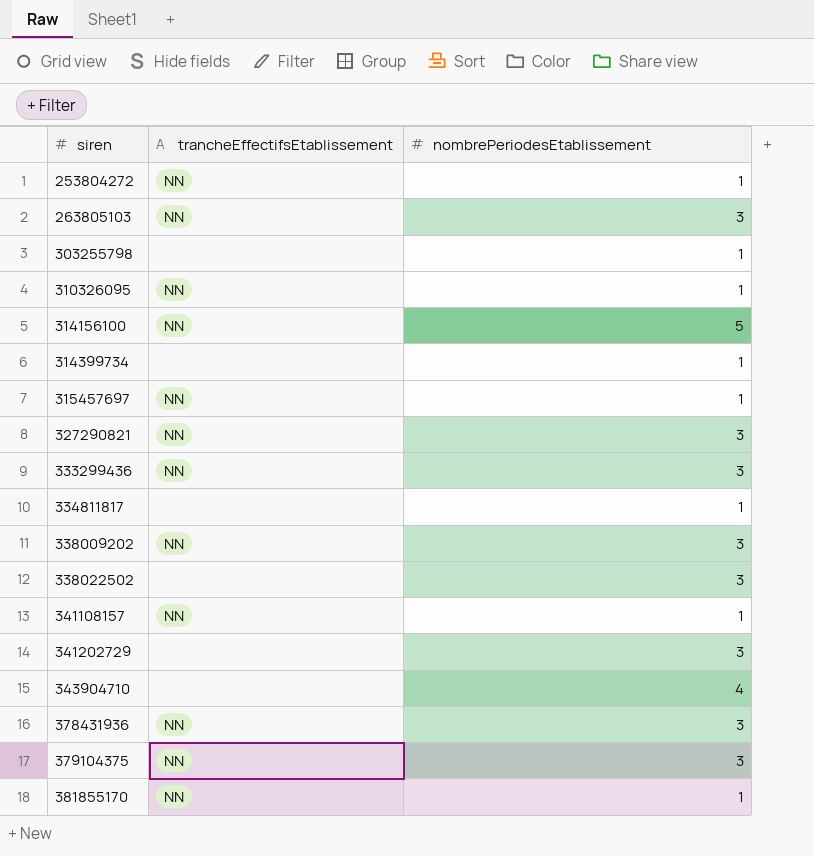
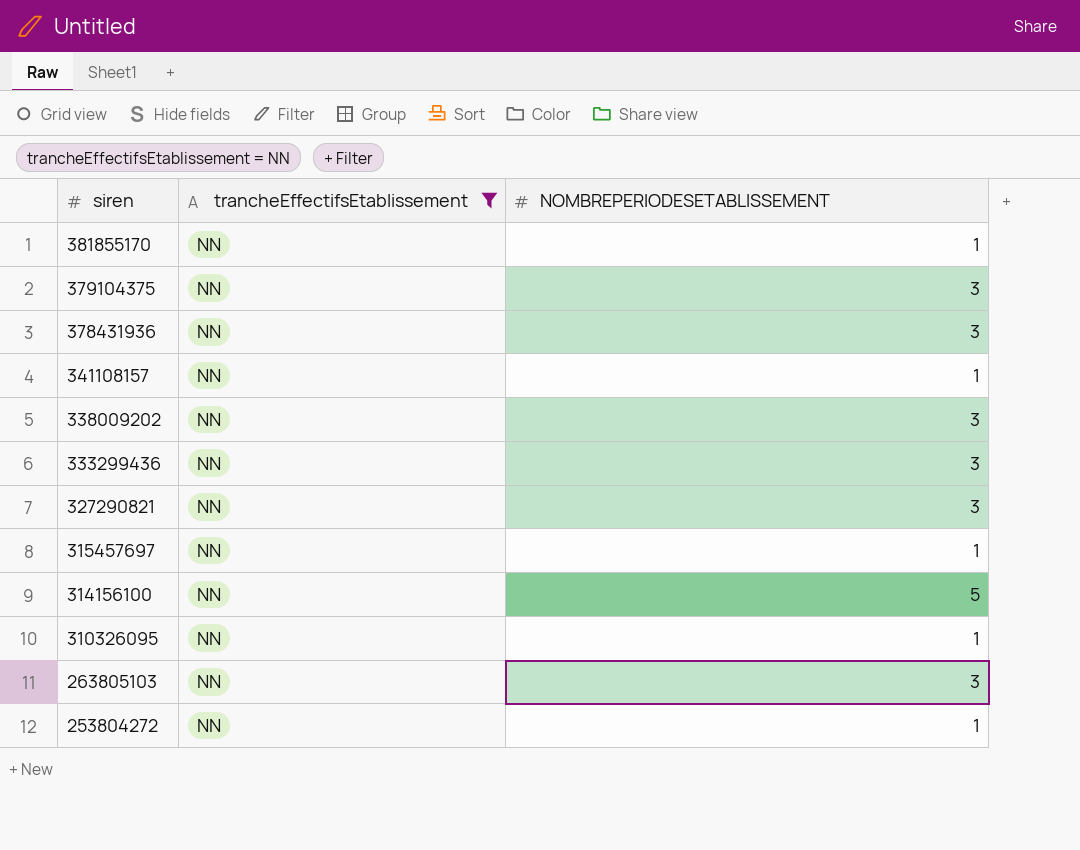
filter: none -> trancheEffectifsEtablissement = NN
row order: siren ascending -> siren descending
column name: nombrePeriodesEtablissement -> NOMBREPERIODESETABLISSEMENT

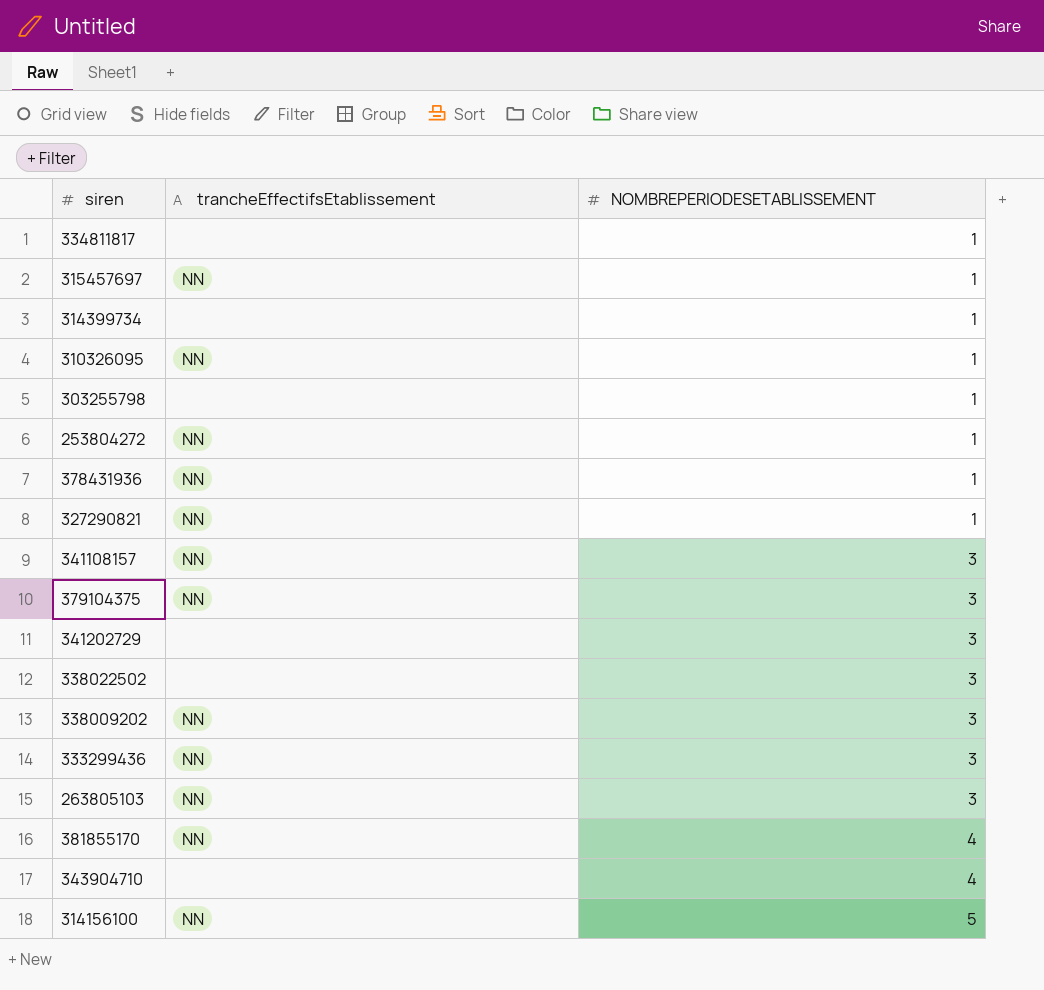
filter: trancheEffectifsEtablissement = NN -> none
row order: siren descending -> NOMBREPERIODESETABLISSEMENT ascending
378431936 | NOMBREPERIODESETABLISSEMENT: 3 -> 1
327290821 | NOMBREPERIODESETABLISSEMENT: 3 -> 1
341108157 | NOMBREPERIODESETABLISSEMENT: 1 -> 3
381855170 | NOMBREPERIODESETABLISSEMENT: 1 -> 4

